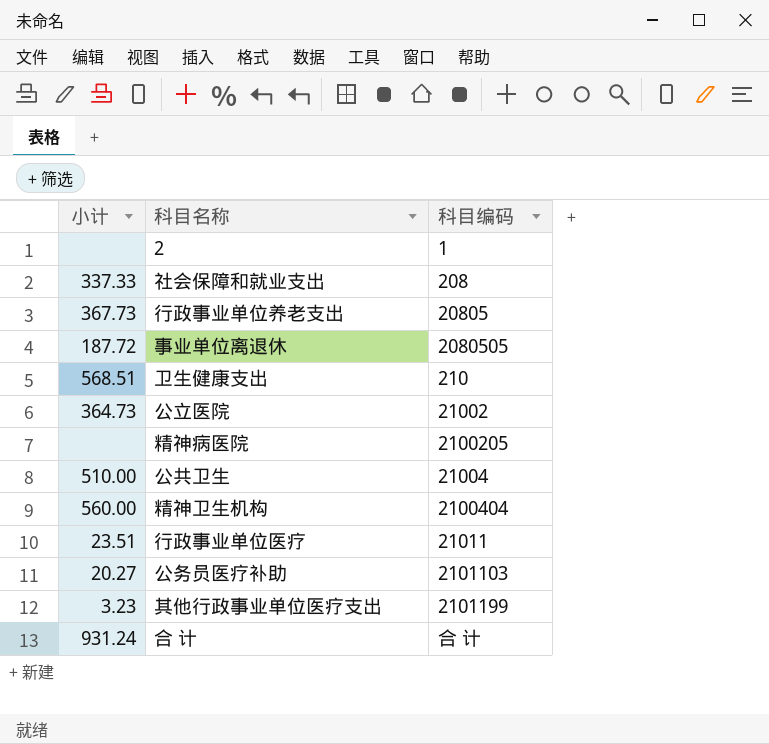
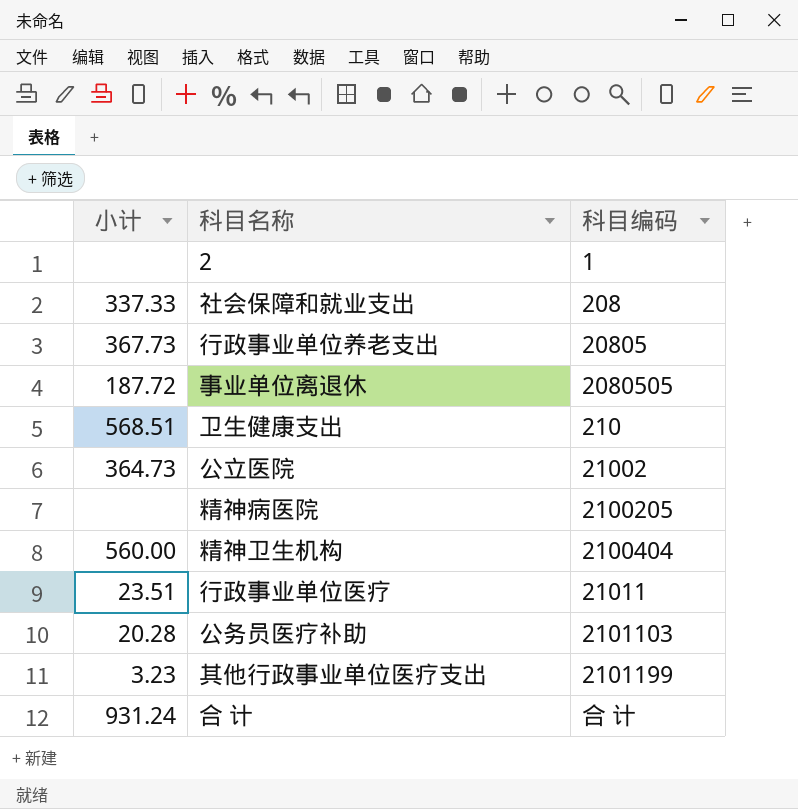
row 公共卫生: 510.00 | 21004 -> none
公务员医疗补助 | 小计: 20.27 -> 20.28

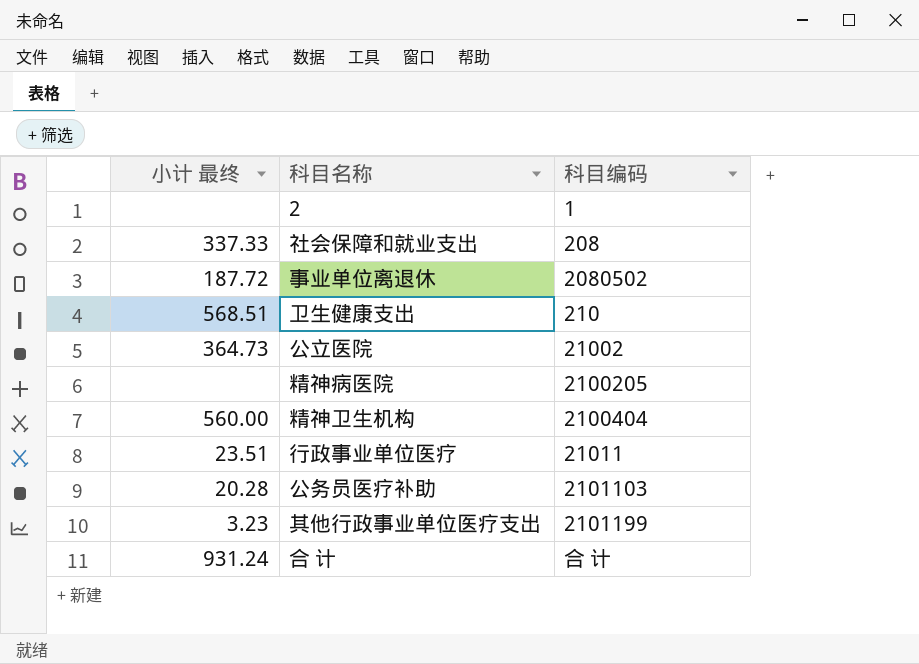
column name: 小计 -> 小计 最终
row 行政事业单位养老支出: 367.73 | 20805 -> none
事业单位离退休 | 科目编码: 2080505 -> 2080502

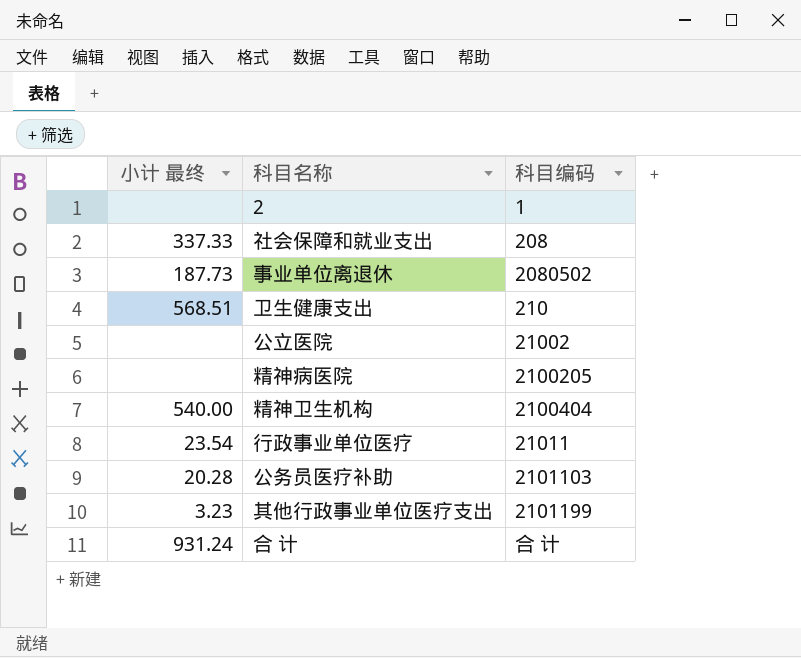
事业单位离退休 | 小计 最终: 187.72 -> 187.73
公立医院 | 小计 最终: 364.73 -> none
精神卫生机构 | 小计 最终: 560.00 -> 540.00
行政事业单位医疗 | 小计 最终: 23.51 -> 23.54

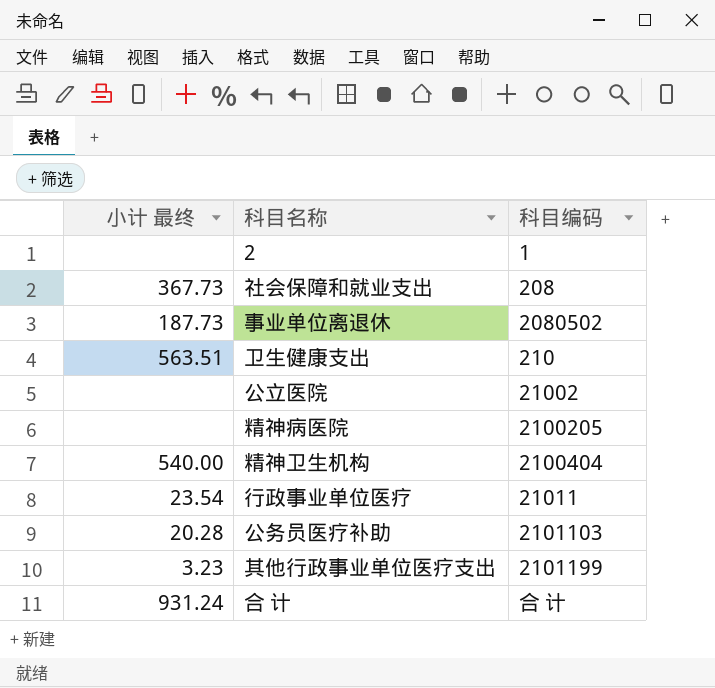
社会保障和就业支出 | 小计 最终: 337.33 -> 367.73
卫生健康支出 | 小计 最终: 568.51 -> 563.51

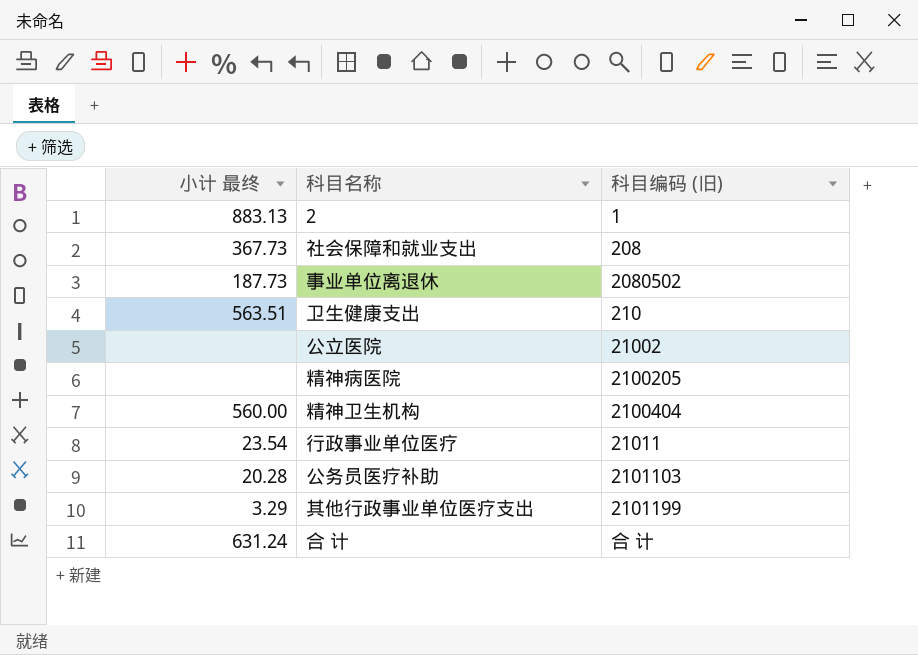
column name: 科目编码 -> 科目编码 (旧)
2 | 小计 最终: none -> 883.13
精神卫生机构 | 小计 最终: 540.00 -> 560.00
其他行政事业单位医疗支出 | 小计 最终: 3.23 -> 3.29
合 计 | 小计 最终: 931.24 -> 631.24

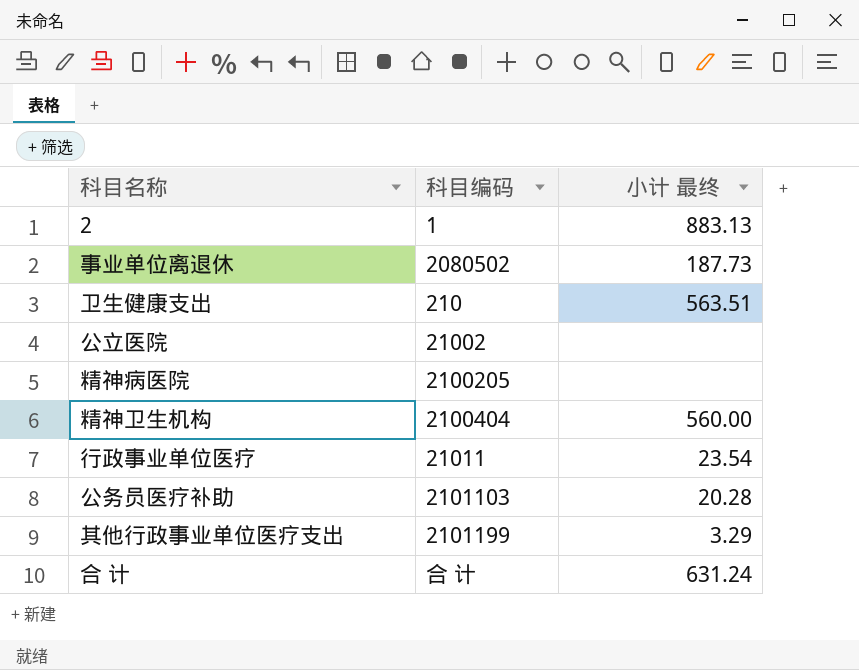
column name: 科目编码 (旧) -> 科目编码
column 小计 最终 | position: 1 -> 3
row 社会保障和就业支出: 367.73 | 208 -> none

